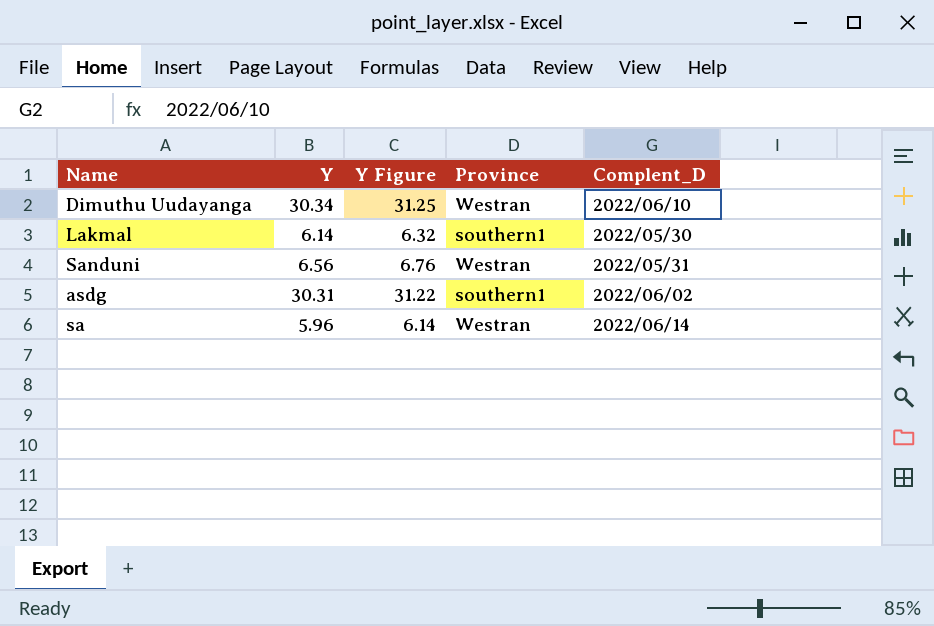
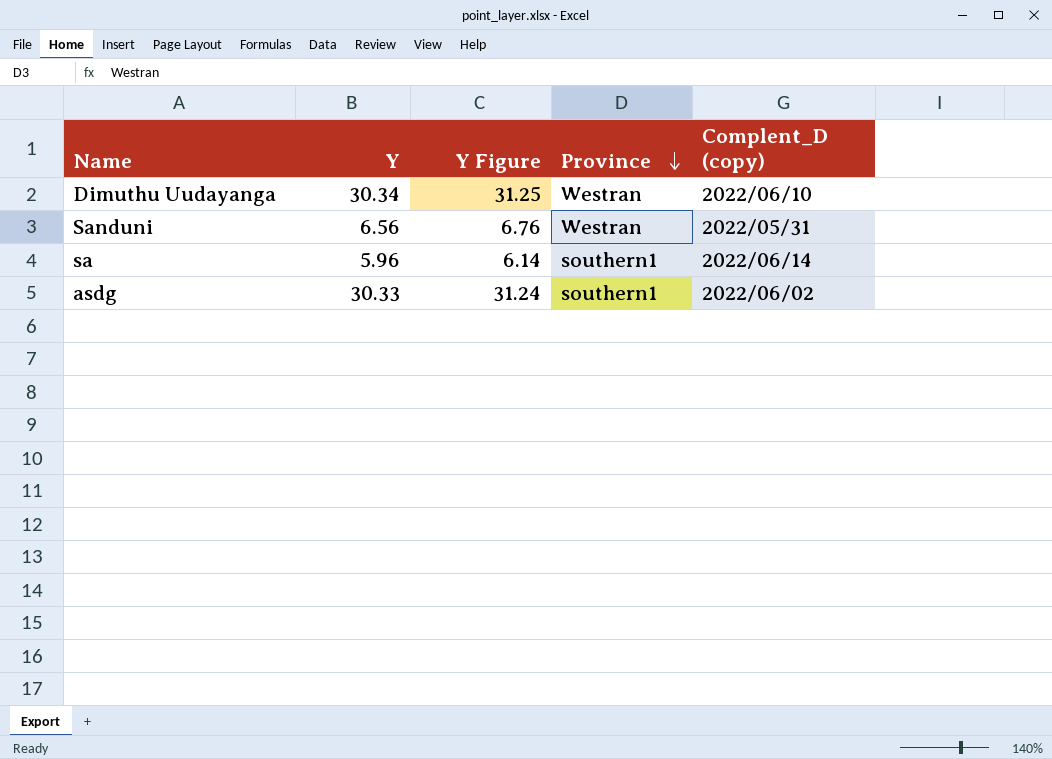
row order: none -> Province descending
column name: Complent_D -> Complent_D (copy)
row Lakmal: 6.14 | 6.32 | southern1 | 2022/05/30 -> none
sa | Province: Westran -> southern1
asdg | Y: 30.31 -> 30.33
asdg | Y Figure: 31.22 -> 31.24

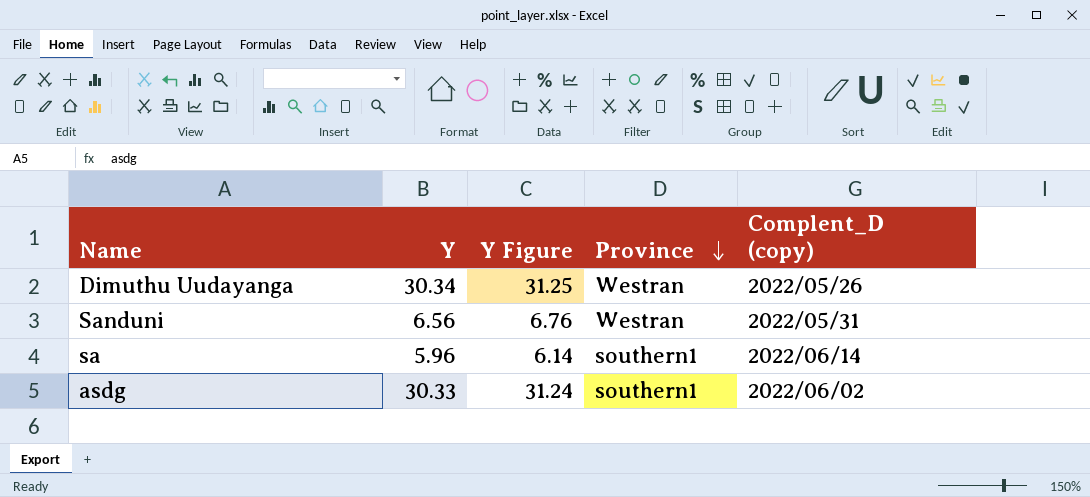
Dimuthu Uudayanga | Complent_D (copy): 2022/06/10 -> 2022/05/26

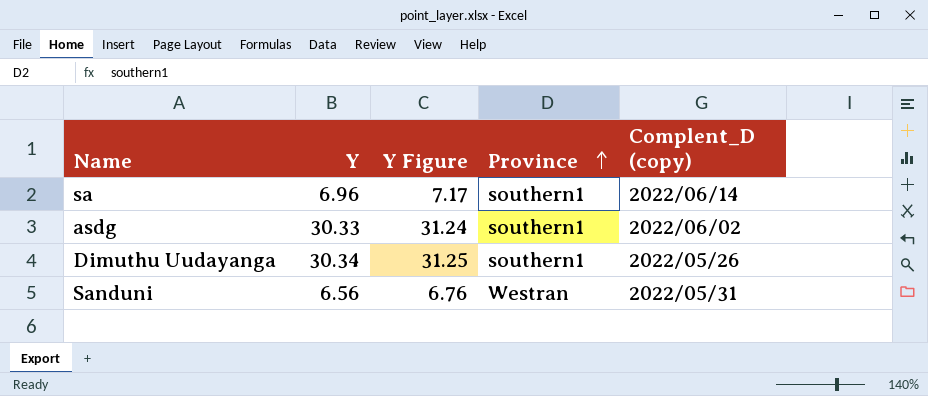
row order: Province descending -> Province ascending
sa | Y: 5.96 -> 6.96
sa | Y Figure: 6.14 -> 7.17
Dimuthu Uudayanga | Province: Westran -> southern1

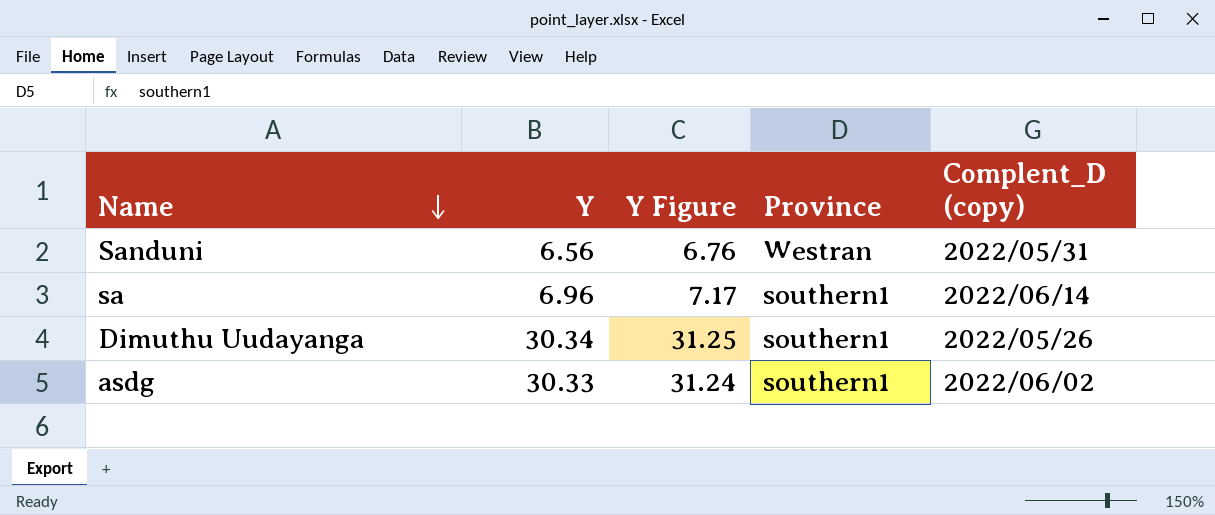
row order: Province ascending -> Name descending

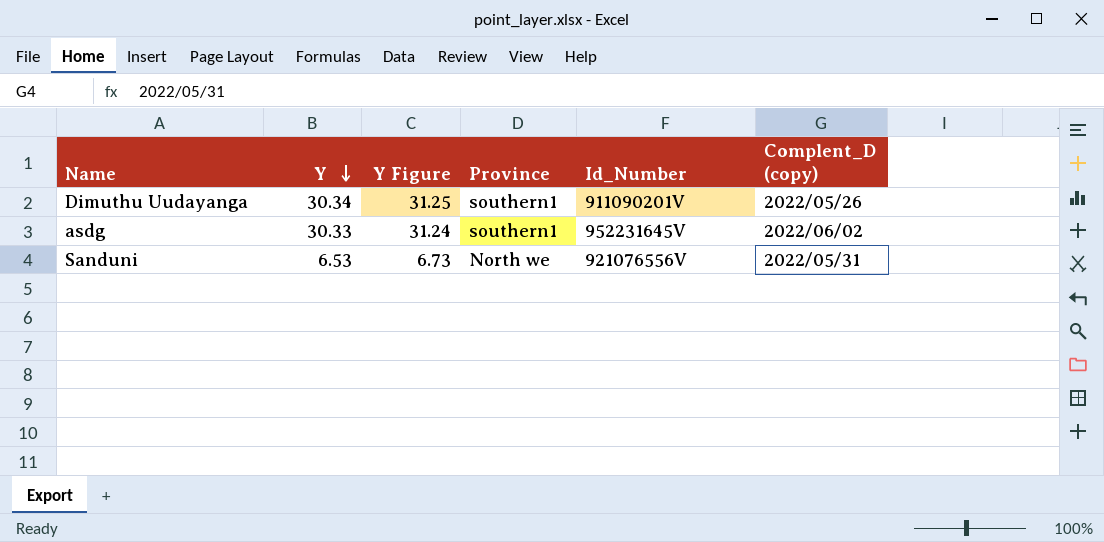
row order: Name descending -> Y descending
column Id_Number | position: none -> 5
row sa: 6.96 | 7.17 | southern1 | 2022/06/14 -> none
Sanduni | Y: 6.56 -> 6.53
Sanduni | Y Figure: 6.76 -> 6.73
Sanduni | Province: Westran -> North we

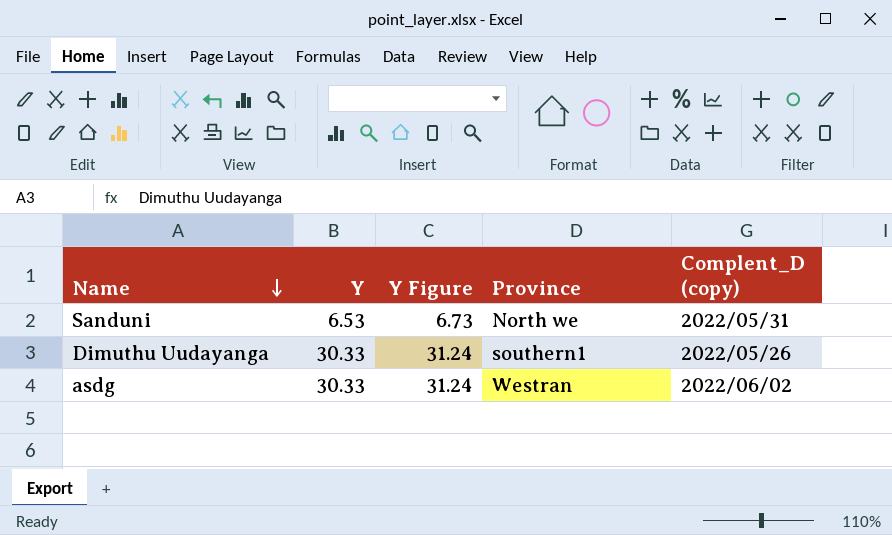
row order: Y descending -> Name descending
column Id_Number | position: 5 -> none
Dimuthu Uudayanga | Y: 30.34 -> 30.33
Dimuthu Uudayanga | Y Figure: 31.25 -> 31.24
asdg | Province: southern1 -> Westran

